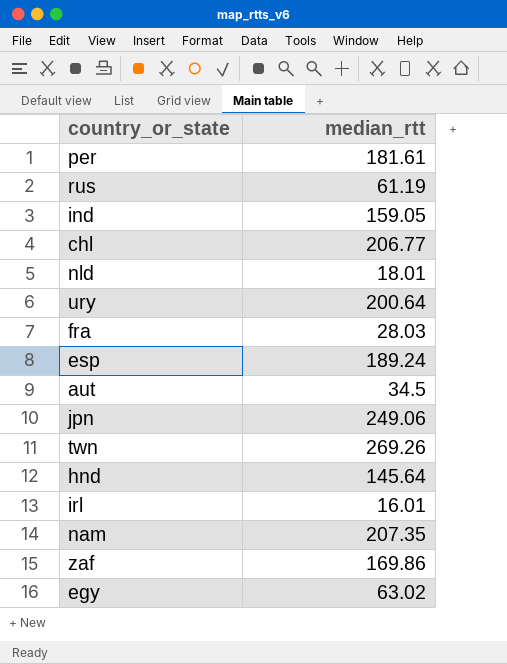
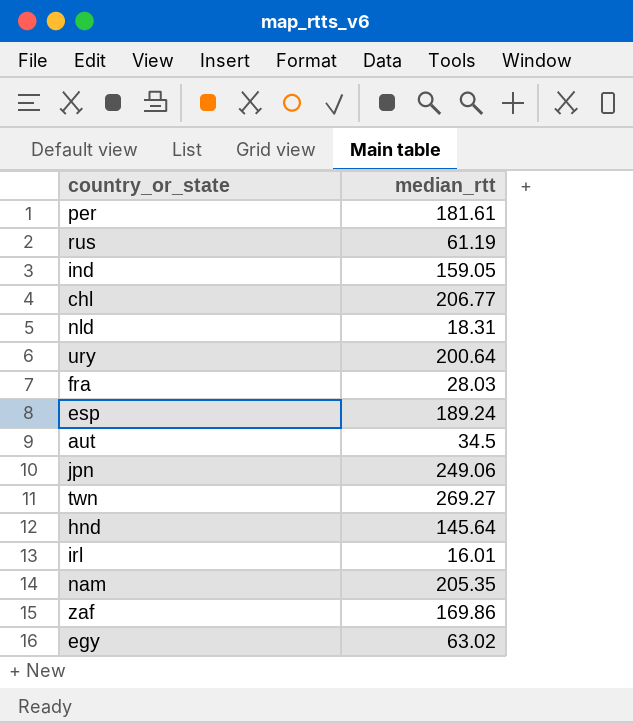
nld | median_rtt: 18.01 -> 18.31
twn | median_rtt: 269.26 -> 269.27
nam | median_rtt: 207.35 -> 205.35

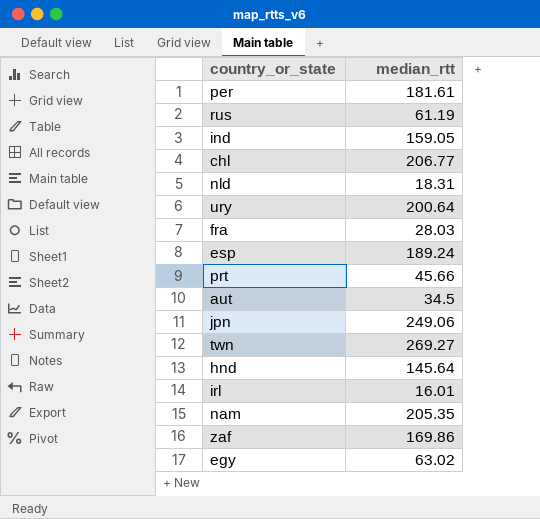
row prt: none -> 45.66

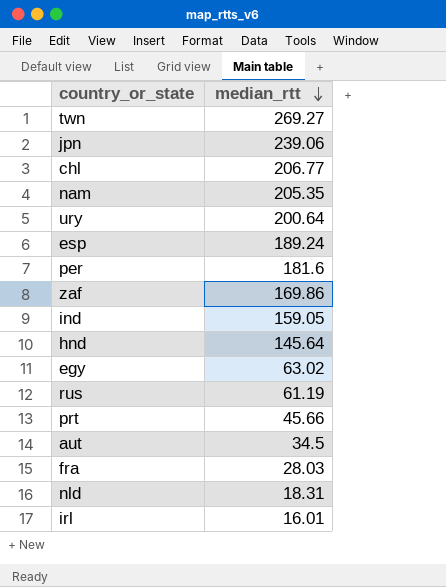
row order: none -> median_rtt descending
jpn | median_rtt: 249.06 -> 239.06
per | median_rtt: 181.61 -> 181.6

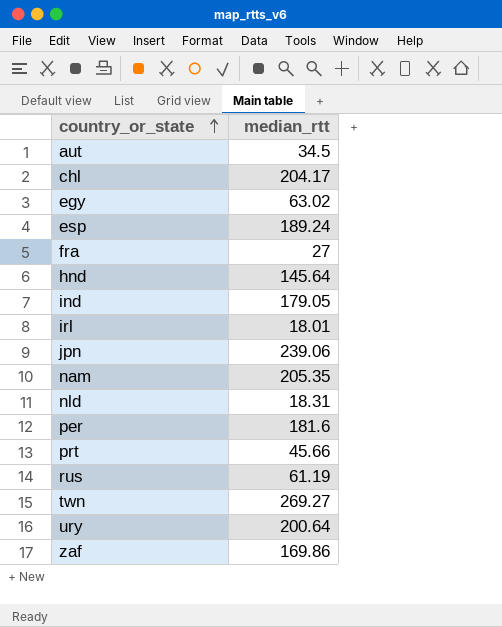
row order: median_rtt descending -> country_or_state ascending
chl | median_rtt: 206.77 -> 204.17
fra | median_rtt: 28.03 -> 27
ind | median_rtt: 159.05 -> 179.05
irl | median_rtt: 16.01 -> 18.01

